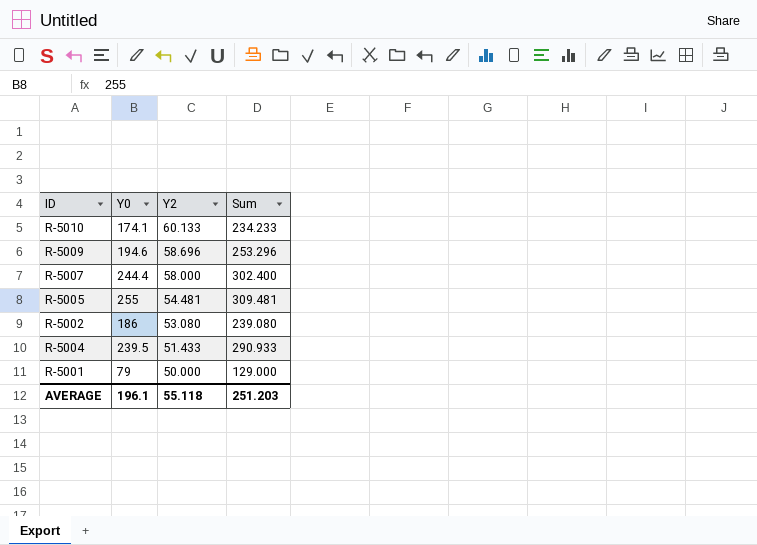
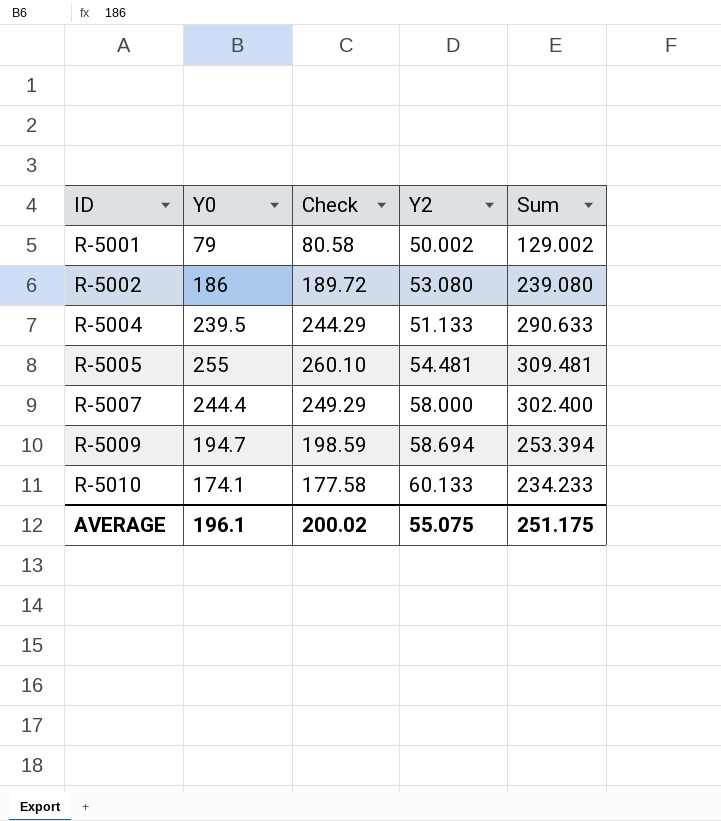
row order: Y2 descending -> ID ascending
column Check | formula: none -> [Y0] * 1.02
R-5001 | Y2: 50.000 -> 50.002
R-5001 | Sum: 129.000 -> 129.002
R-5004 | Y2: 51.433 -> 51.133
R-5004 | Sum: 290.933 -> 290.633
R-5009 | Y0: 194.6 -> 194.7
R-5009 | Y2: 58.696 -> 58.694
R-5009 | Sum: 253.296 -> 253.394
AVERAGE | Y2: 55.118 -> 55.075
AVERAGE | Sum: 251.203 -> 251.175

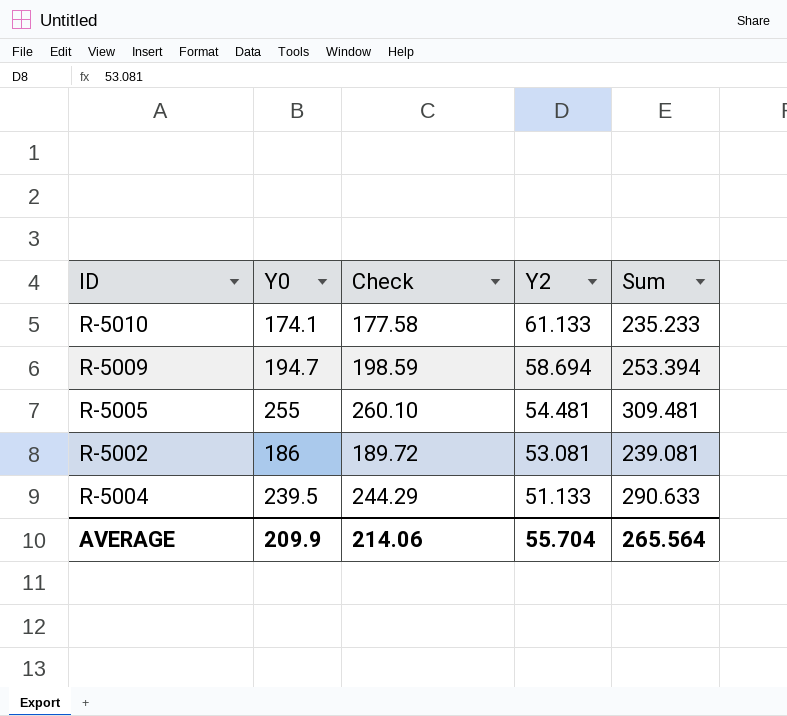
row order: ID ascending -> Y2 descending
row R-5001: 79 | 80.58 | 50.002 | 129.002 -> none
row R-5007: 244.4 | 249.29 | 58.000 | 302.400 -> none
R-5010 | Y2: 60.133 -> 61.133
R-5010 | Sum: 234.233 -> 235.233
R-5002 | Y2: 53.080 -> 53.081
R-5002 | Sum: 239.080 -> 239.081
AVERAGE | Y0: 196.1 -> 209.9
AVERAGE | Check: 200.02 -> 214.06
AVERAGE | Y2: 55.075 -> 55.704
AVERAGE | Sum: 251.175 -> 265.564

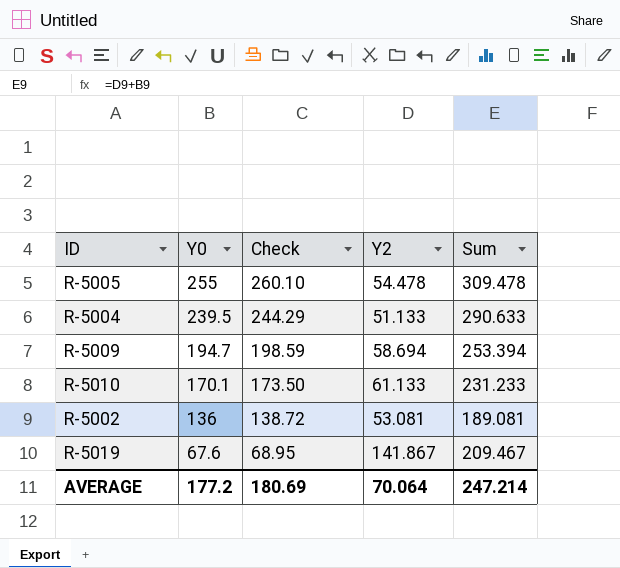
row order: Y2 descending -> Y0 descending
R-5005 | Y2: 54.481 -> 54.478
R-5005 | Sum: 309.481 -> 309.478
R-5010 | Y0: 174.1 -> 170.1
R-5010 | Check: 177.58 -> 173.50
R-5010 | Sum: 235.233 -> 231.233
R-5002 | Y0: 186 -> 136
R-5002 | Check: 189.72 -> 138.72
R-5002 | Sum: 239.081 -> 189.081
row R-5019: none -> 67.6 | 68.95 | 141.867 | 209.467
AVERAGE | Y0: 209.9 -> 177.2
AVERAGE | Check: 214.06 -> 180.69
AVERAGE | Y2: 55.704 -> 70.064
AVERAGE | Sum: 265.564 -> 247.214

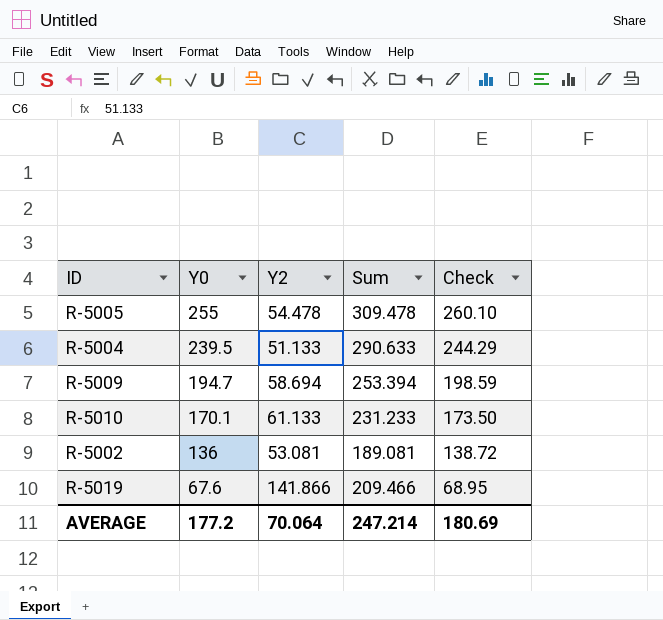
column Check | position: 3 -> 5
R-5019 | Y2: 141.867 -> 141.866
R-5019 | Sum: 209.467 -> 209.466

